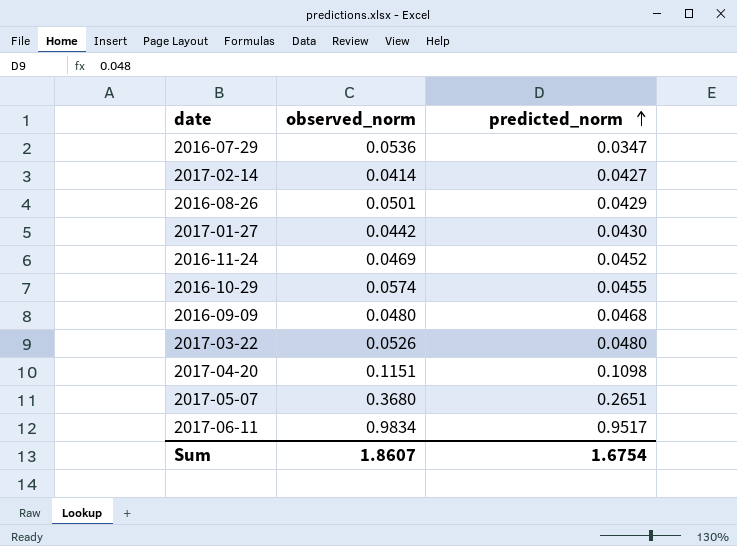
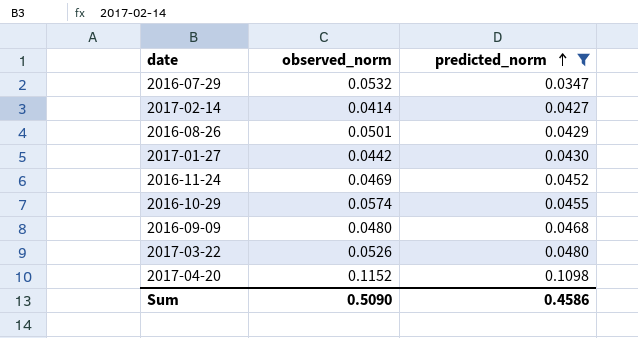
filter: none -> predicted_norm <= 0.1098
2016-07-29 | observed_norm: 0.0536 -> 0.0532
2017-04-20 | observed_norm: 0.1151 -> 0.1152
Sum | observed_norm: 1.8607 -> 0.5090
Sum | predicted_norm: 1.6754 -> 0.4586

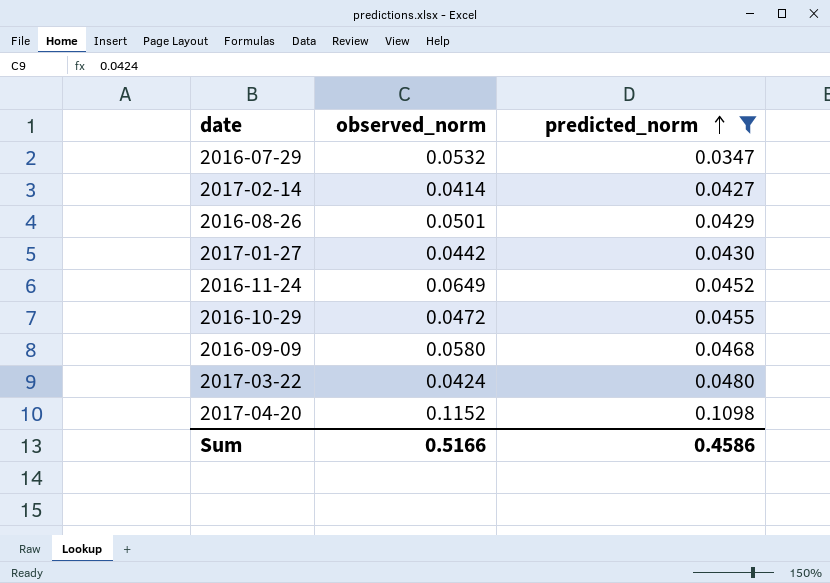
2016-11-24 | observed_norm: 0.0469 -> 0.0649
2016-10-29 | observed_norm: 0.0574 -> 0.0472
2016-09-09 | observed_norm: 0.0480 -> 0.0580
2017-03-22 | observed_norm: 0.0526 -> 0.0424
Sum | observed_norm: 0.5090 -> 0.5166

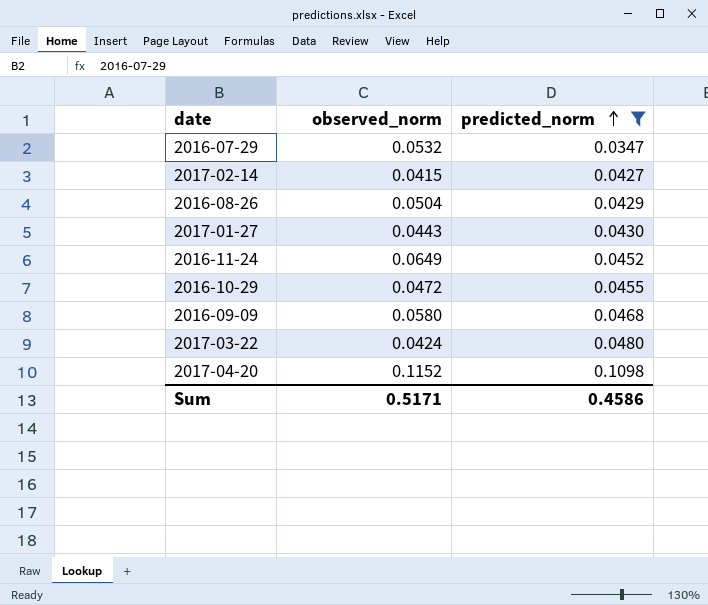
2017-02-14 | observed_norm: 0.0414 -> 0.0415
2016-08-26 | observed_norm: 0.0501 -> 0.0504
2017-01-27 | observed_norm: 0.0442 -> 0.0443
Sum | observed_norm: 0.5166 -> 0.5171

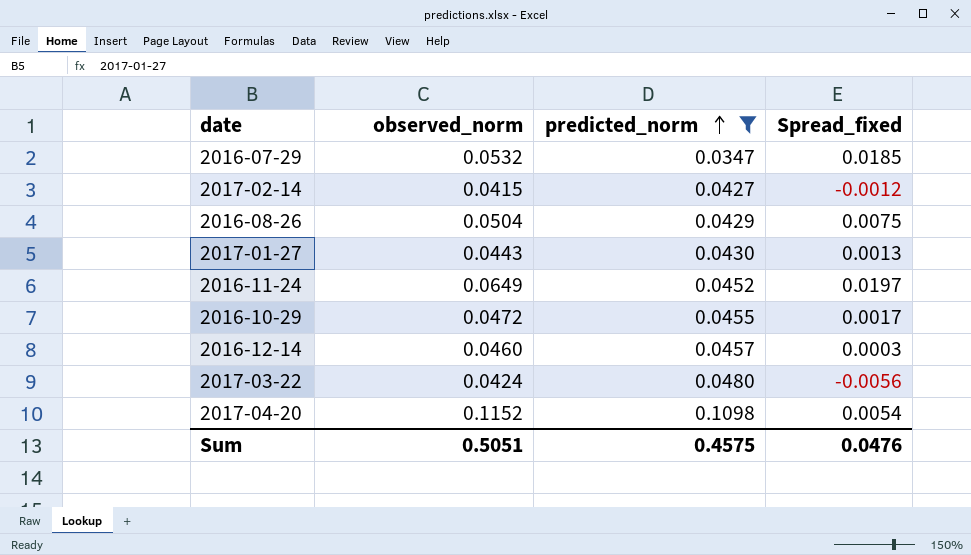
column Spread_fixed | formula: none -> [observed_norm] - [predicted_norm]
row 2016-09-09: 0.0580 | 0.0468 -> none
row 2016-12-14: none -> 0.0460 | 0.0457 | 0.0003
Sum | observed_norm: 0.5171 -> 0.5051
Sum | predicted_norm: 0.4586 -> 0.4575

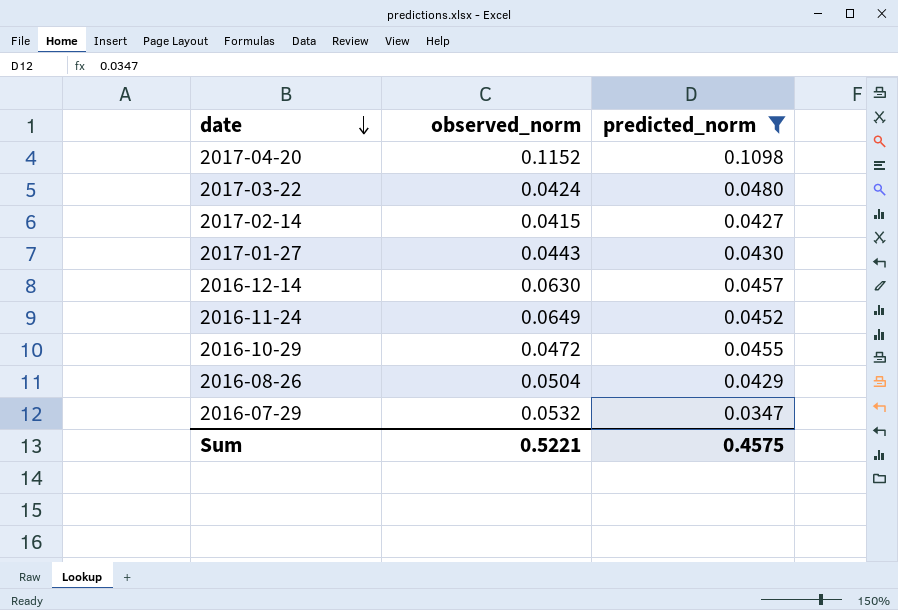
row order: predicted_norm ascending -> date descending
column Spread_fixed | formula: [observed_norm] - [predicted_norm] -> none
2016-12-14 | observed_norm: 0.0460 -> 0.0630
Sum | observed_norm: 0.5051 -> 0.5221

